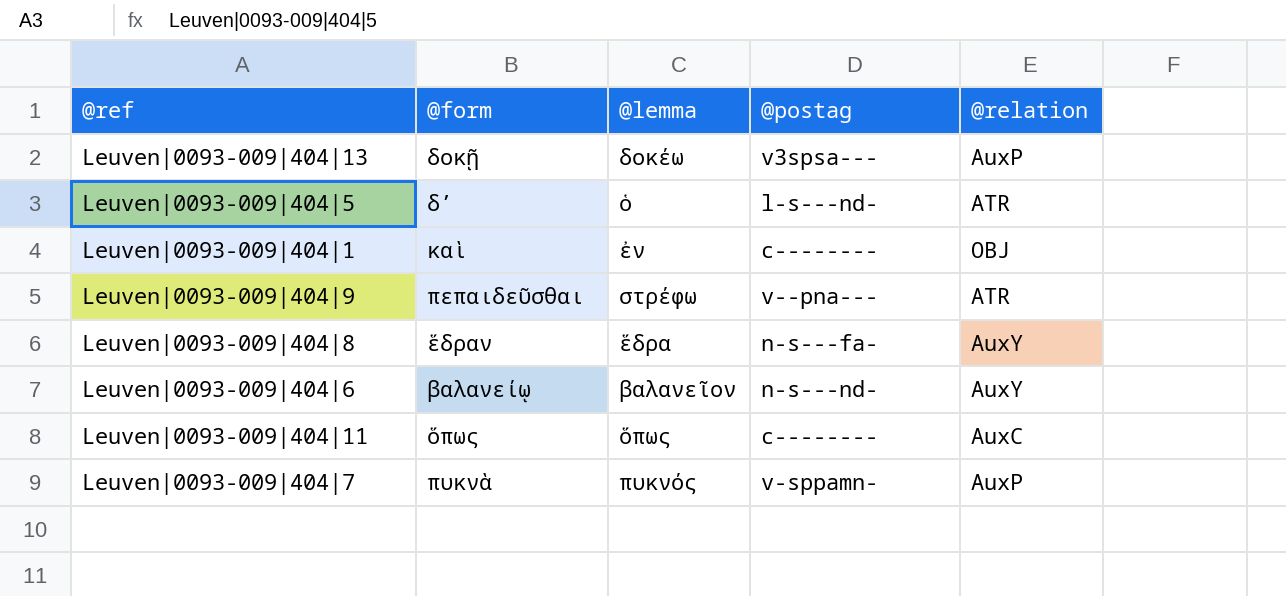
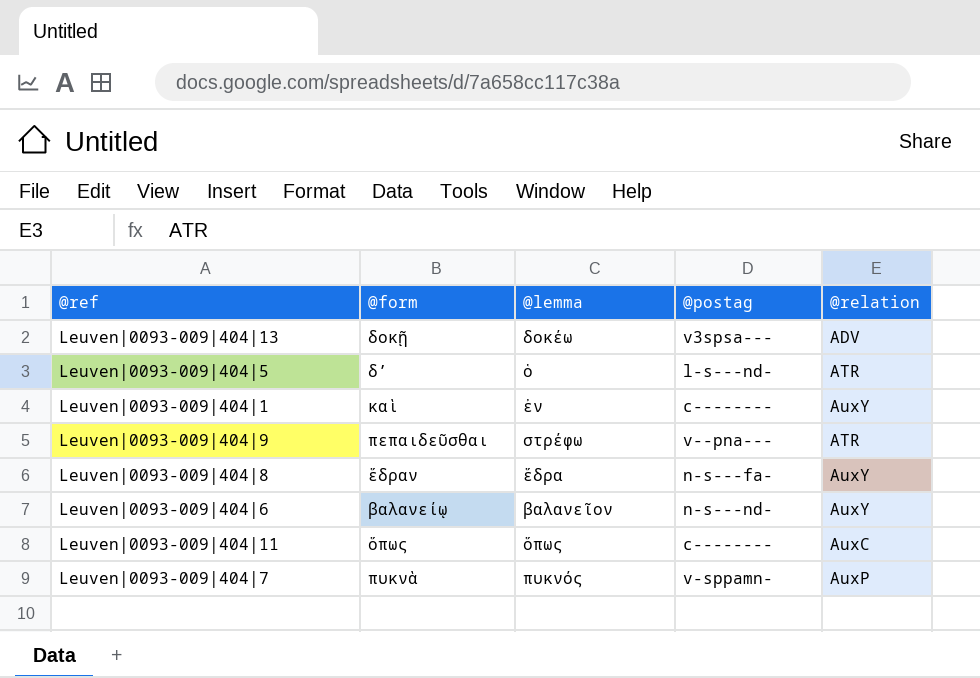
Leuven|0093-009|404|13 | @relation: AuxP -> ADV
Leuven|0093-009|404|1 | @relation: OBJ -> AuxY

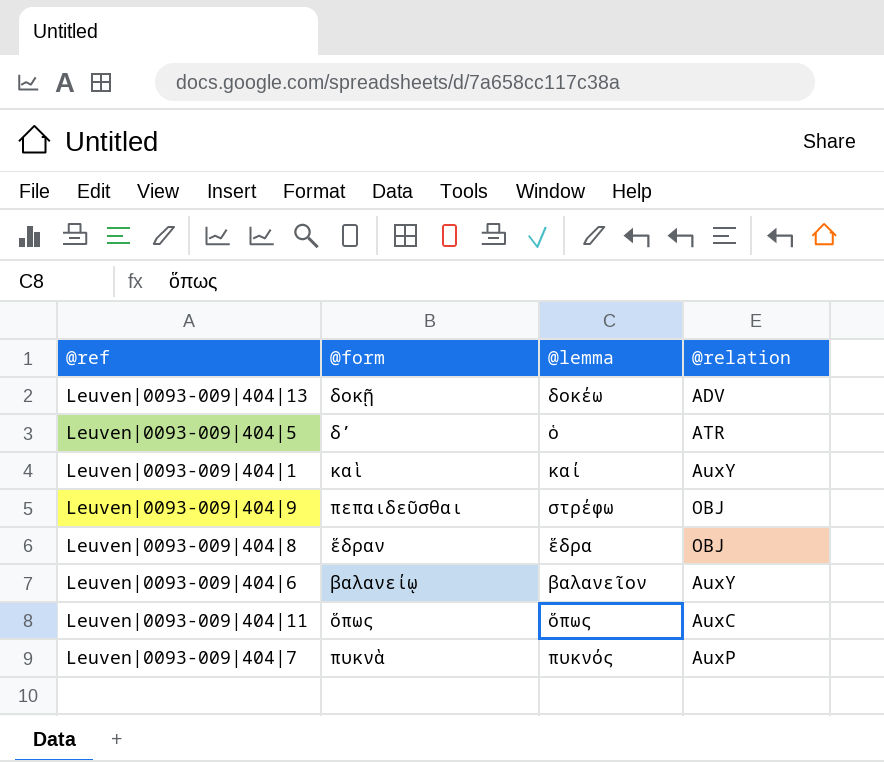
column @postag | position: 4 -> none
Leuven|0093-009|404|1 | @lemma: ἐν -> καί
Leuven|0093-009|404|9 | @relation: ATR -> OBJ
Leuven|0093-009|404|8 | @relation: AuxY -> OBJ

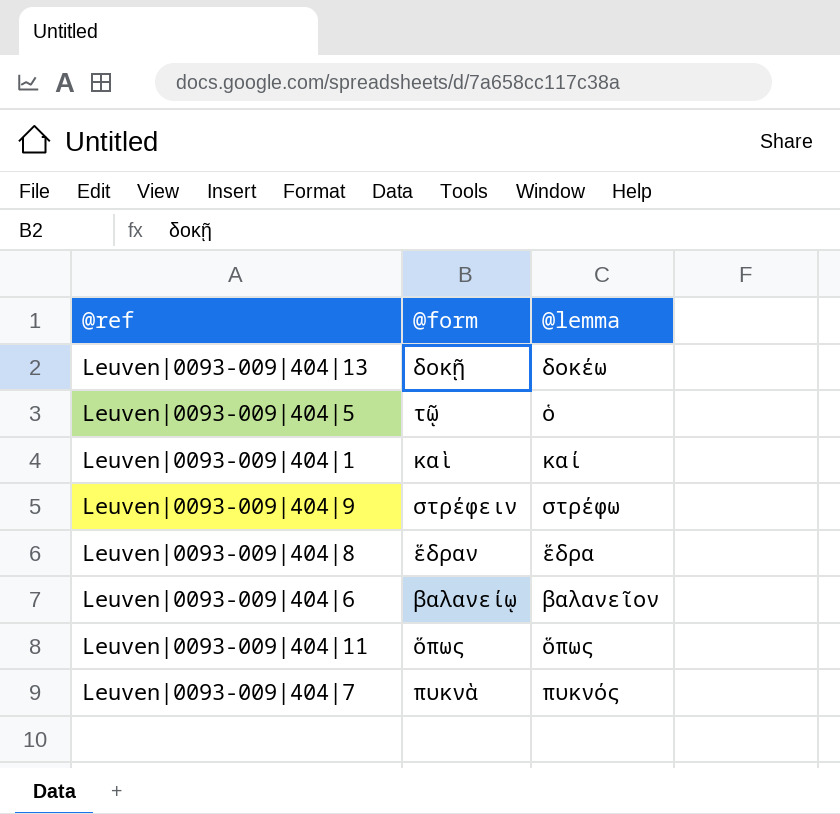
column @relation | position: 4 -> none
Leuven|0093-009|404|5 | @form: δ’ -> τῷ
Leuven|0093-009|404|9 | @form: πεπαιδεῦσθαι -> στρέφειν

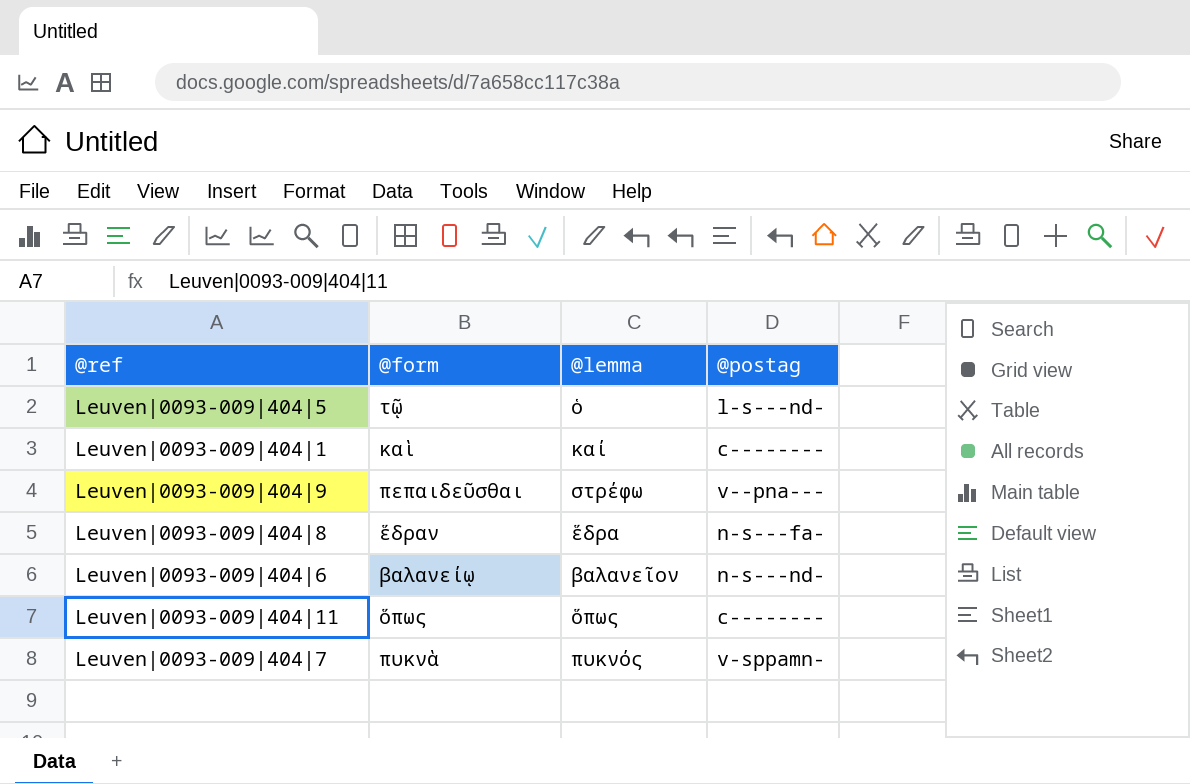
column @postag | position: none -> 4
row Leuven|0093-009|404|13: δοκῇ | δοκέω -> none
Leuven|0093-009|404|9 | @form: στρέφειν -> πεπαιδεῦσθαι

